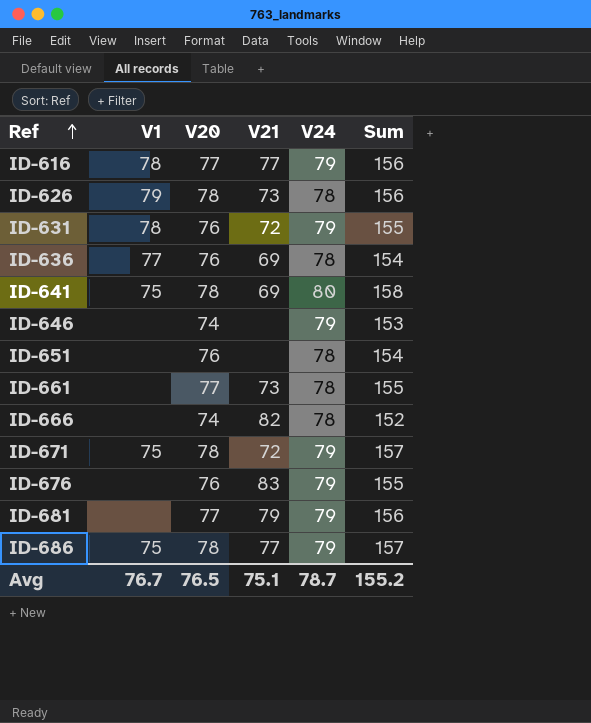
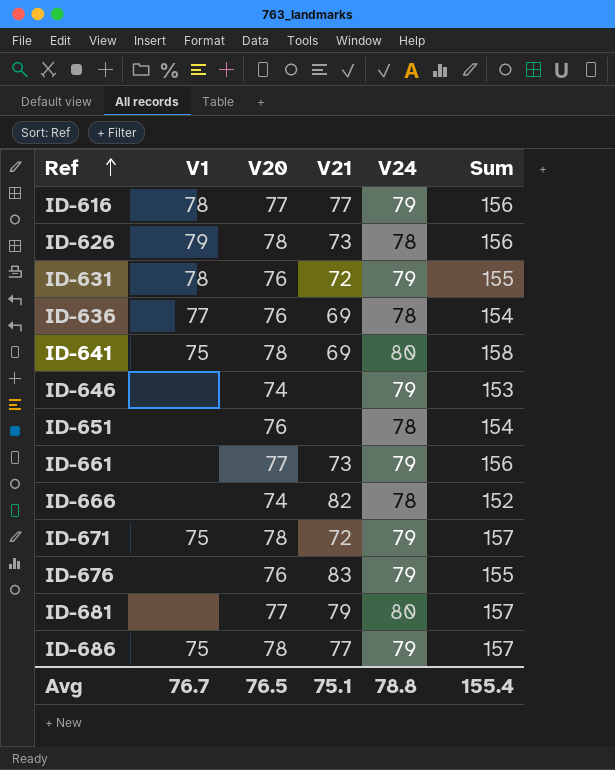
ID-661 | V24: 78 -> 79
ID-661 | Sum: 155 -> 156
ID-681 | V24: 79 -> 80
ID-681 | Sum: 156 -> 157
Avg | V24: 78.7 -> 78.8
Avg | Sum: 155.2 -> 155.4

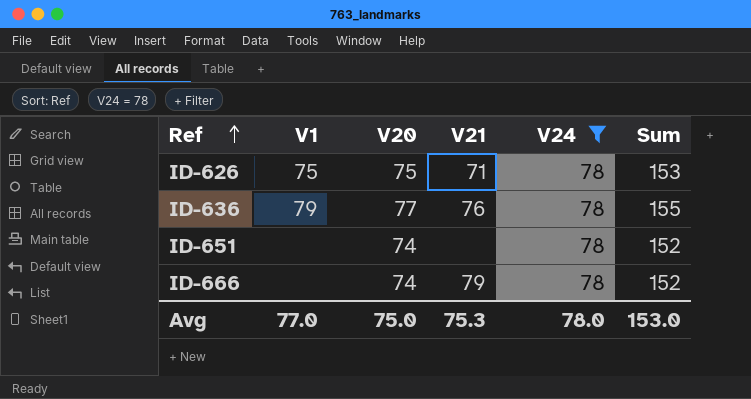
filter: none -> V24 = 78
ID-626 | V1: 79 -> 75
ID-626 | V20: 78 -> 75
ID-626 | V21: 73 -> 71
ID-626 | Sum: 156 -> 153
ID-636 | V1: 77 -> 79
ID-636 | V20: 76 -> 77
ID-636 | V21: 69 -> 76
ID-636 | Sum: 154 -> 155
ID-651 | V20: 76 -> 74
ID-651 | Sum: 154 -> 152
ID-666 | V21: 82 -> 79
Avg | V1: 76.7 -> 77.0
Avg | V20: 76.5 -> 75.0
Avg | V21: 75.1 -> 75.3
Avg | V24: 78.8 -> 78.0
Avg | Sum: 155.4 -> 153.0

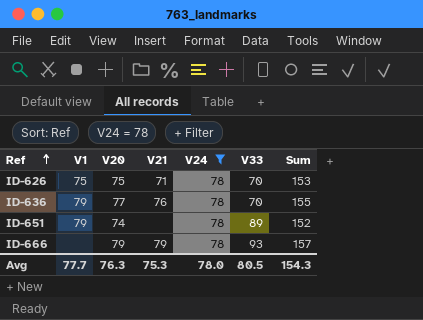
column V33 | position: none -> 6
ID-651 | V1: none -> 79
ID-666 | V20: 74 -> 79
ID-666 | Sum: 152 -> 157
Avg | V1: 77.0 -> 77.7
Avg | V20: 75.0 -> 76.3
Avg | Sum: 153.0 -> 154.3

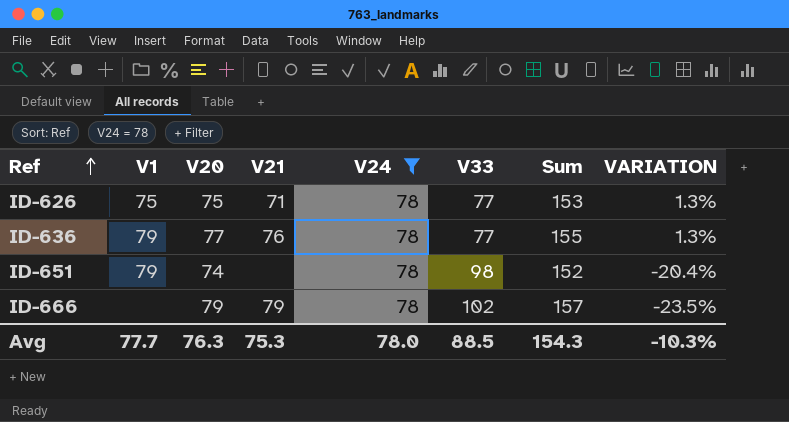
column VARIATION | formula: none -> ([V24] - [V33]) / [V33]
ID-626 | V33: 70 -> 77
ID-636 | V33: 70 -> 77
ID-651 | V33: 89 -> 98
ID-666 | V33: 93 -> 102
Avg | V33: 80.5 -> 88.5

